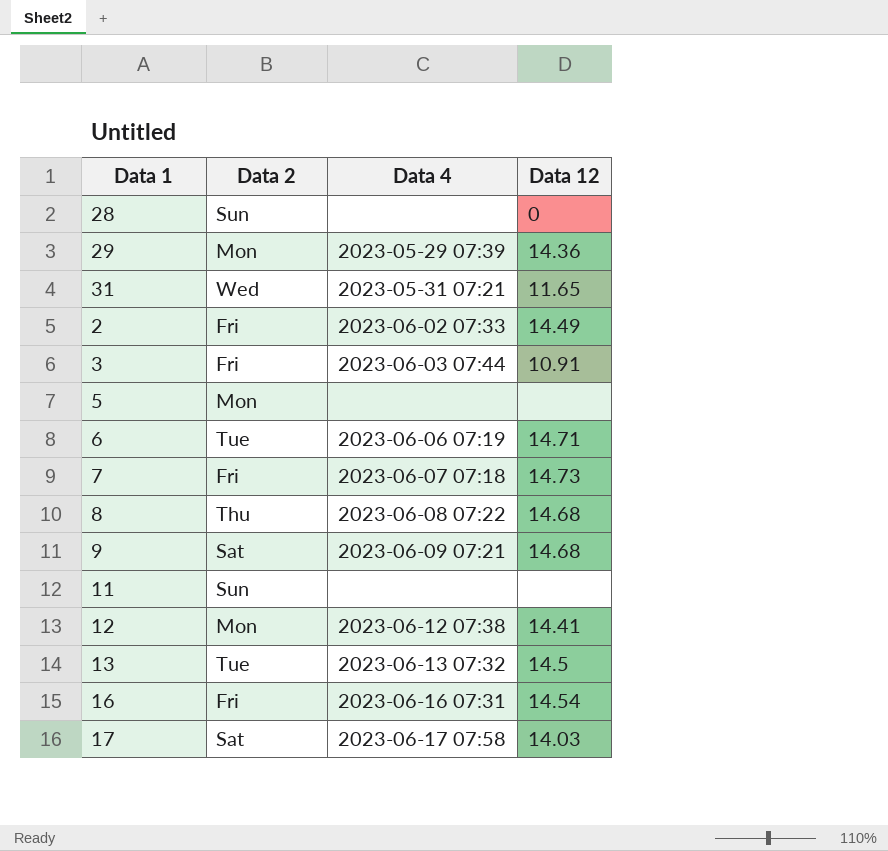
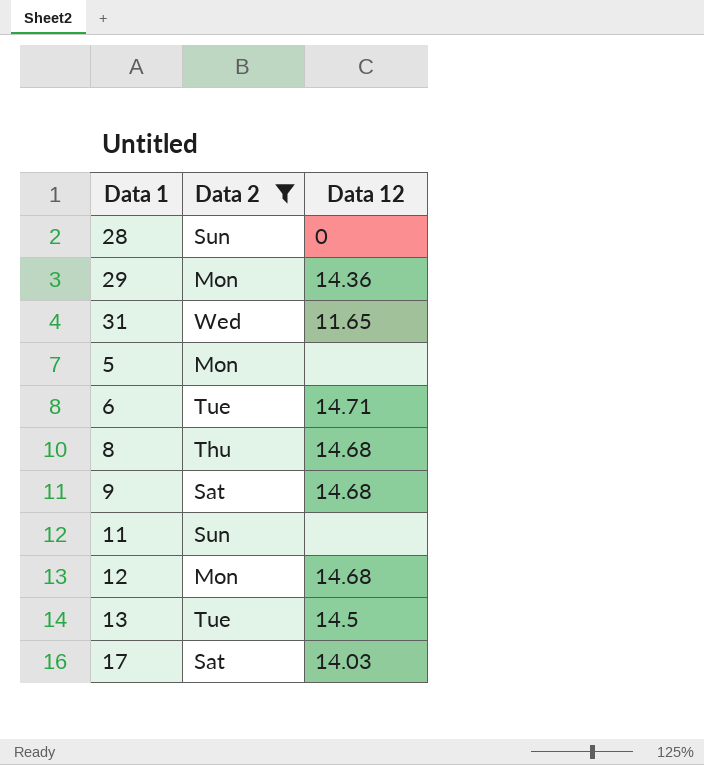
filter: none -> Data 2 != Fri
column Data 4 | position: 3 -> none
12 | Data 12: 14.41 -> 14.68

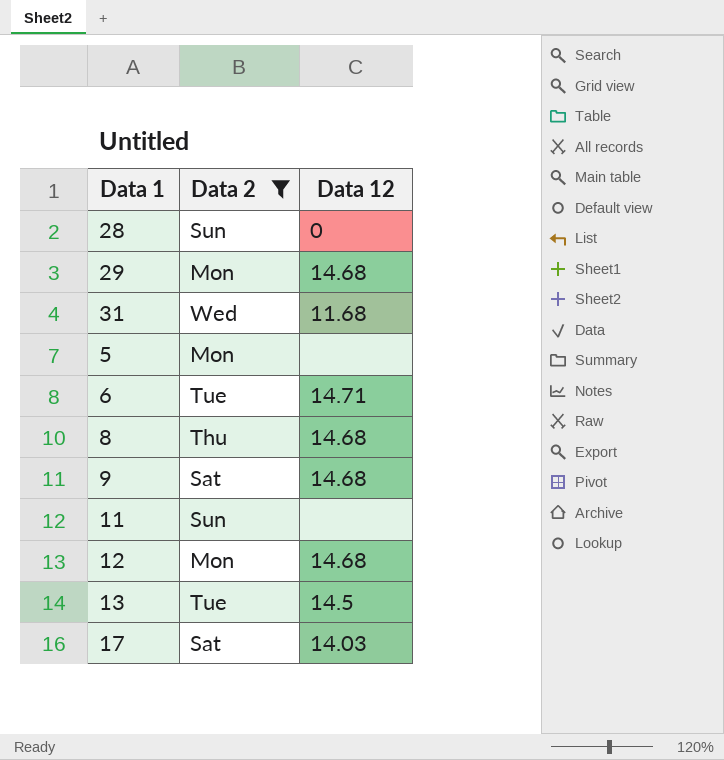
29 | Data 12: 14.36 -> 14.68
31 | Data 12: 11.65 -> 11.68

